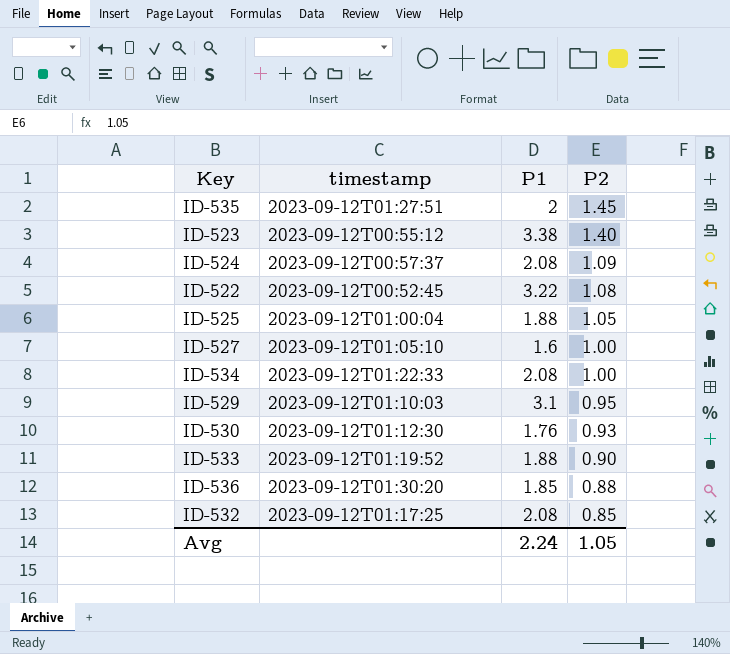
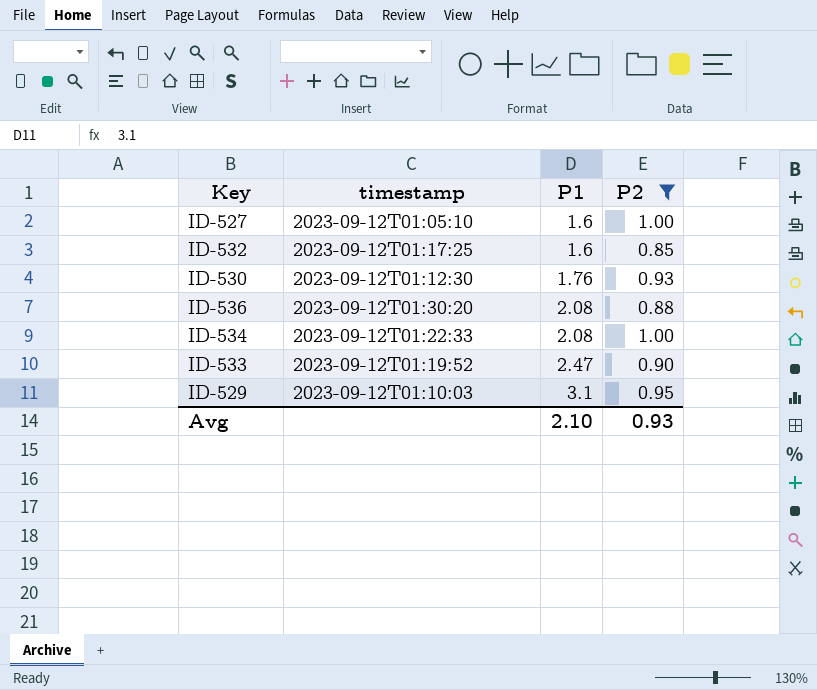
filter: none -> P2 <= 1.00
row order: P2 descending -> P1 ascending
ID-532 | P1: 2.08 -> 1.6
ID-536 | P1: 1.85 -> 2.08
ID-533 | P1: 1.88 -> 2.47
Avg | P1: 2.24 -> 2.10
Avg | P2: 1.05 -> 0.93

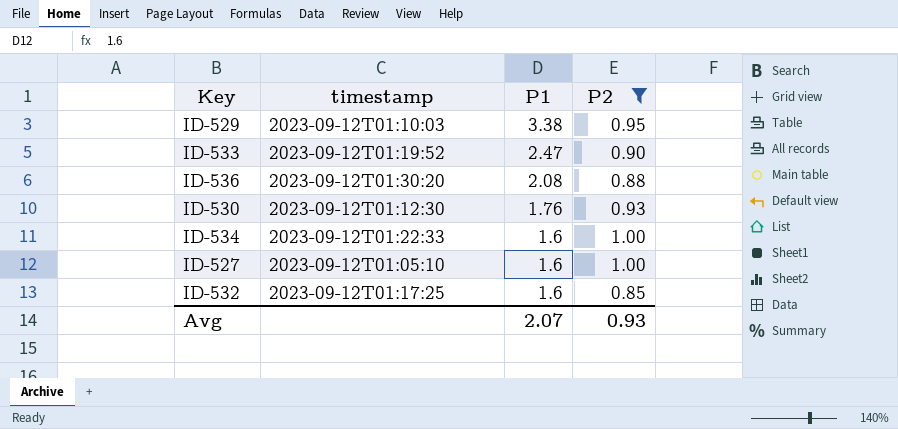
row order: P1 ascending -> P1 descending
ID-529 | P1: 3.1 -> 3.38
ID-534 | P1: 2.08 -> 1.6
Avg | P1: 2.10 -> 2.07

